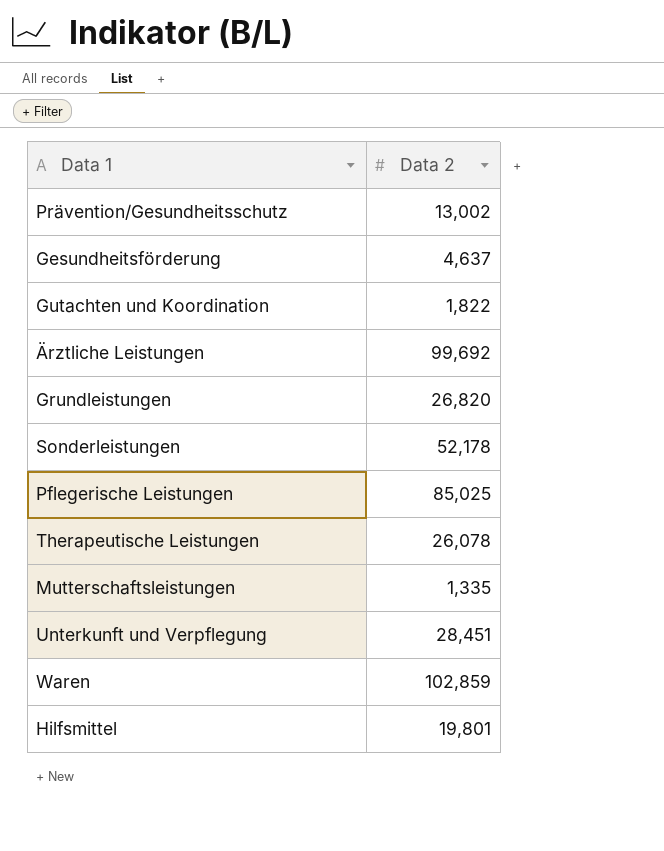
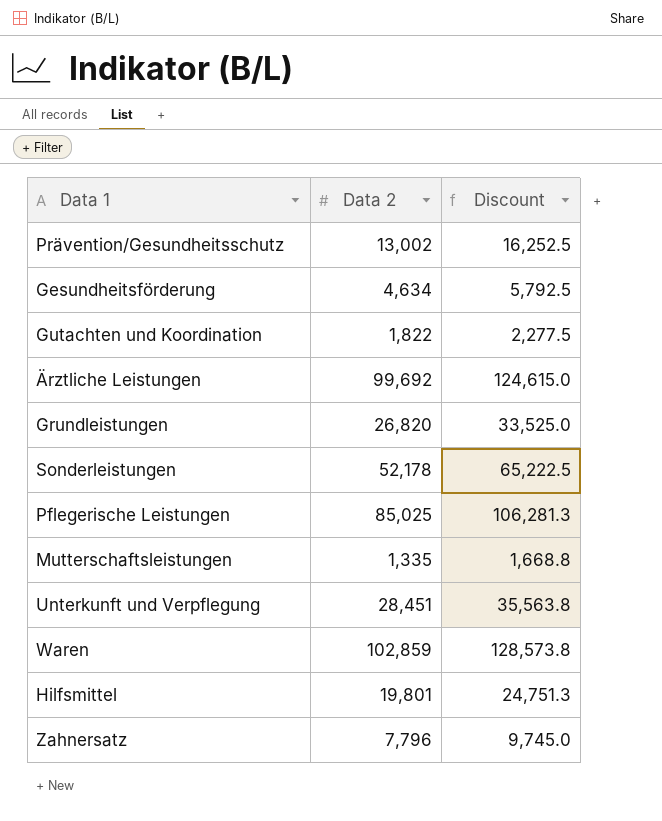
column Discount | formula: none -> [Data 2] * 1.25
row Therapeutische Leistungen: 26,078 -> none
Gesundheitsförderung | Data 2: 4,637 -> 4,634
row Zahnersatz: none -> 7,796 | 9,745.0

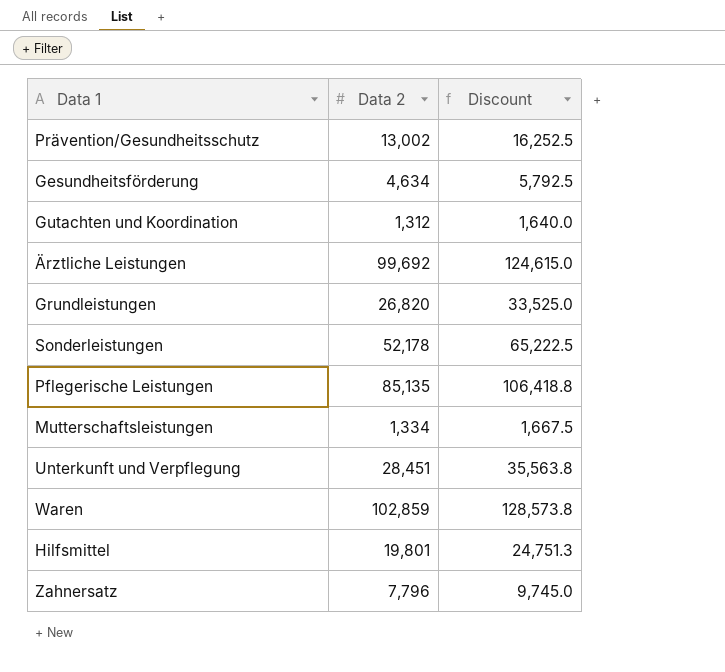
Gutachten und Koordination | Data 2: 1,822 -> 1,312
Gutachten und Koordination | Discount: 2,277.5 -> 1,640.0
Pflegerische Leistungen | Data 2: 85,025 -> 85,135
Pflegerische Leistungen | Discount: 106,281.3 -> 106,418.8
Mutterschaftsleistungen | Data 2: 1,335 -> 1,334
Mutterschaftsleistungen | Discount: 1,668.8 -> 1,667.5

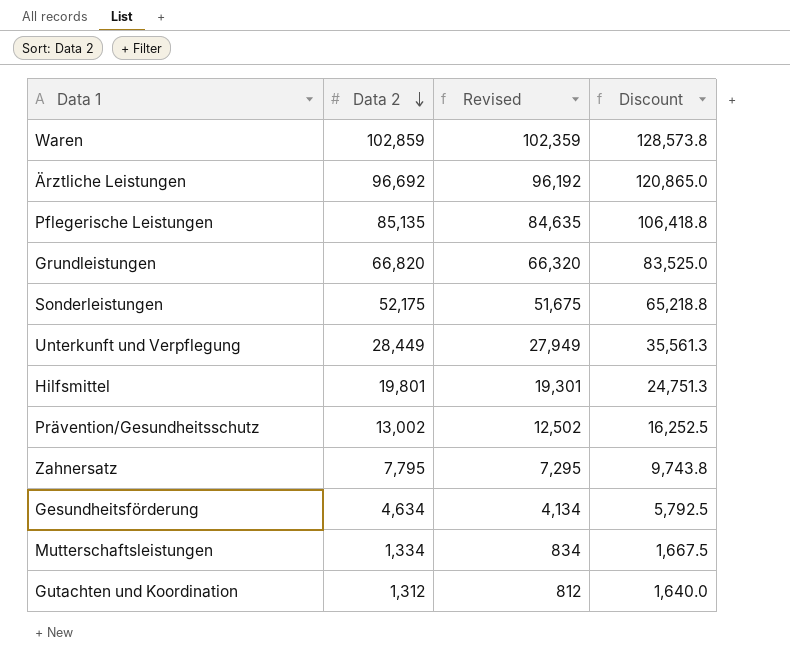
row order: none -> Data 2 descending
column Revised | formula: none -> [Data 2] - 500
Ärztliche Leistungen | Data 2: 99,692 -> 96,692
Ärztliche Leistungen | Discount: 124,615.0 -> 120,865.0
Grundleistungen | Data 2: 26,820 -> 66,820
Grundleistungen | Discount: 33,525.0 -> 83,525.0
Sonderleistungen | Data 2: 52,178 -> 52,175
Sonderleistungen | Discount: 65,222.5 -> 65,218.8
Unterkunft und Verpflegung | Data 2: 28,451 -> 28,449
Unterkunft und Verpflegung | Discount: 35,563.8 -> 35,561.3
Zahnersatz | Data 2: 7,796 -> 7,795
Zahnersatz | Discount: 9,745.0 -> 9,743.8

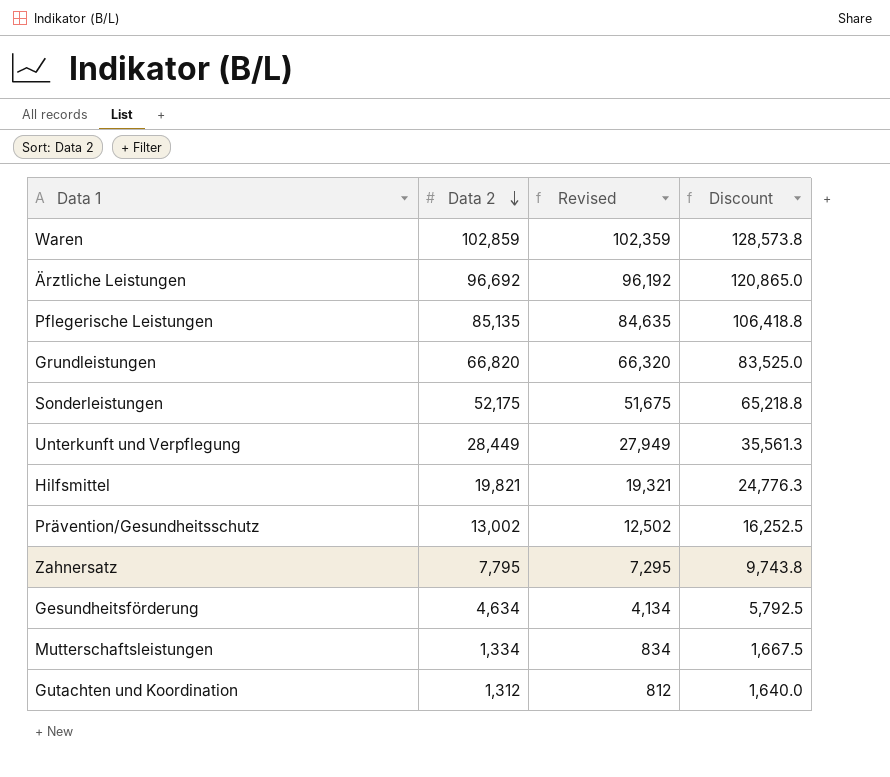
Hilfsmittel | Data 2: 19,801 -> 19,821
Hilfsmittel | Revised: 19,301 -> 19,321
Hilfsmittel | Discount: 24,751.3 -> 24,776.3

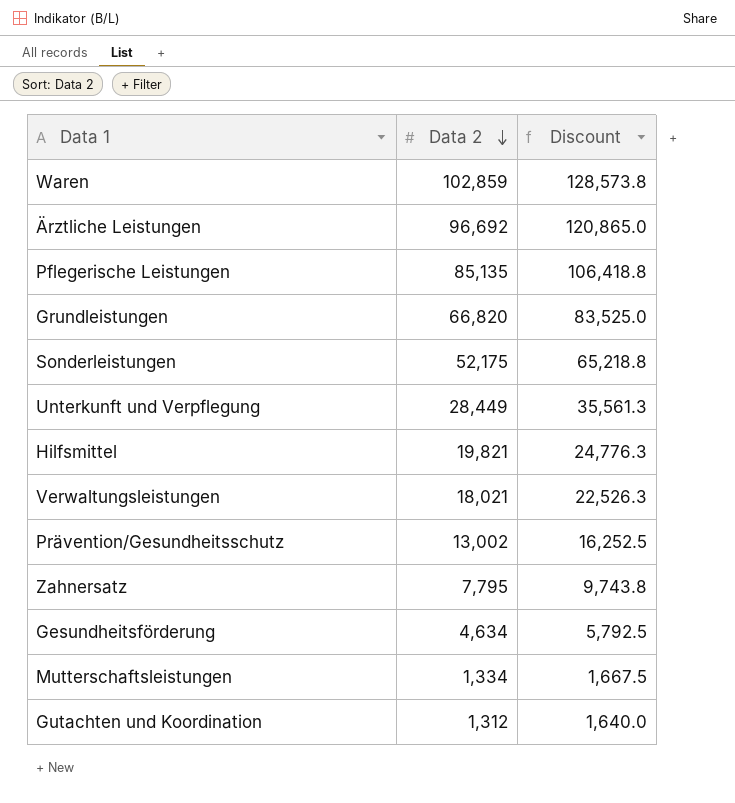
column Revised | formula: [Data 2] - 500 -> none
row Verwaltungsleistungen: none -> 18,021 | 22,526.3

